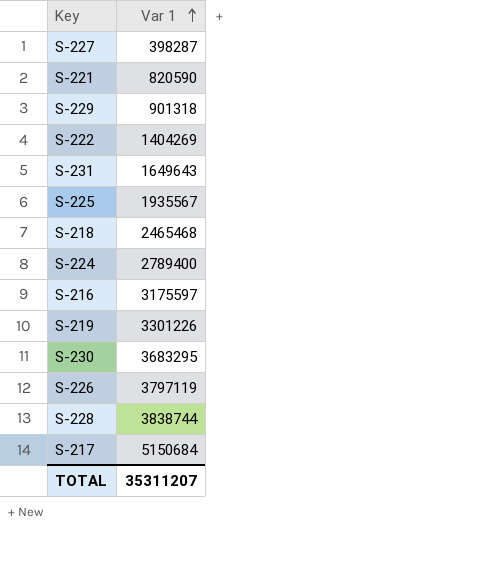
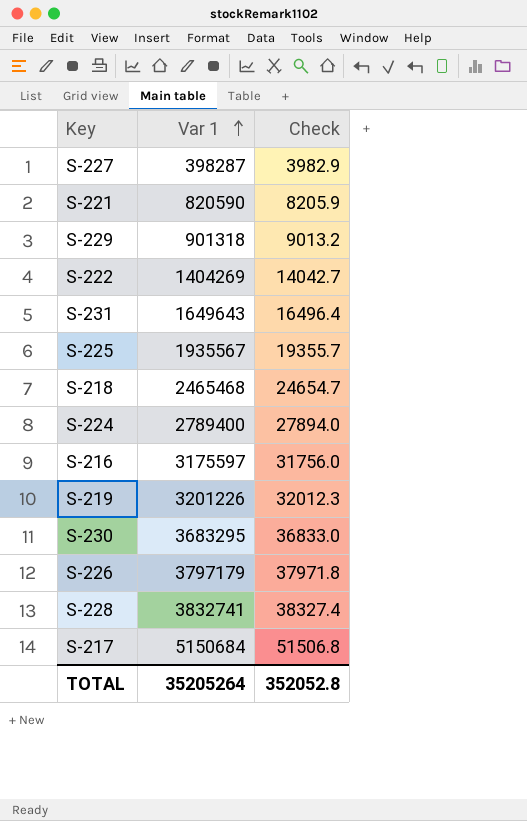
column Check | formula: none -> [Var 1] * 0.01
S-219 | Var 1: 3301226 -> 3201226
S-226 | Var 1: 3797119 -> 3797179
S-228 | Var 1: 3838744 -> 3832741
TOTAL | Var 1: 35311207 -> 35205264

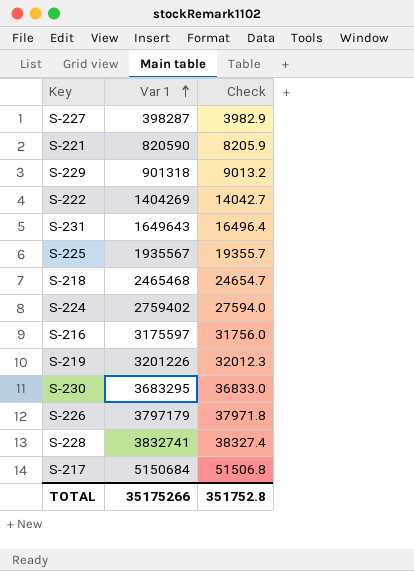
S-224 | Var 1: 2789400 -> 2759402
S-224 | Check: 27894.0 -> 27594.0
TOTAL | Var 1: 35205264 -> 35175266
TOTAL | Check: 352052.8 -> 351752.8

